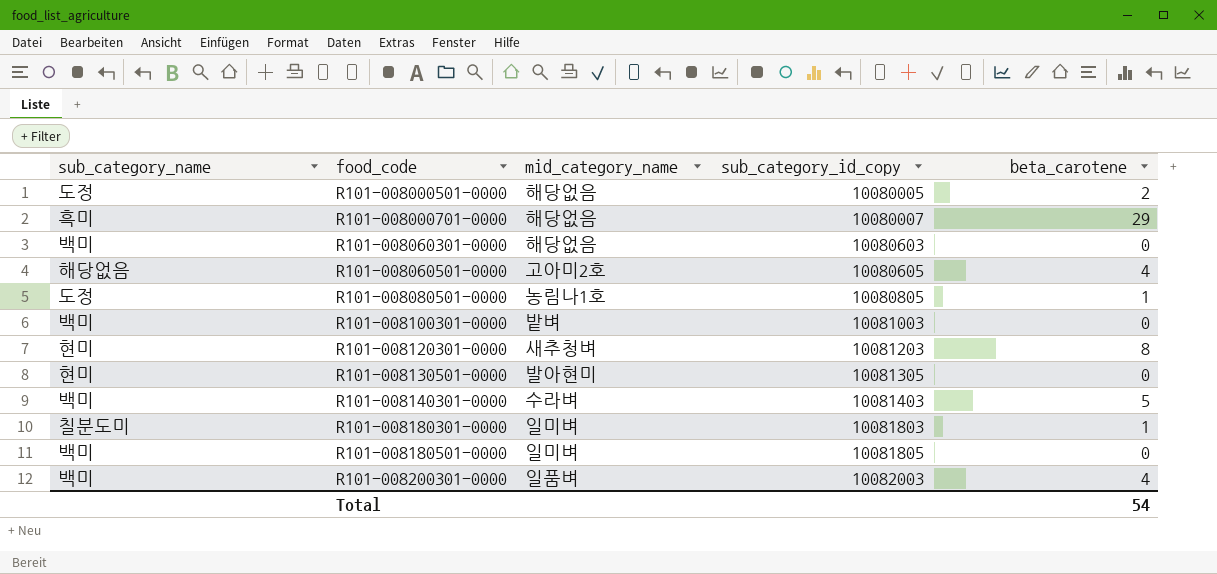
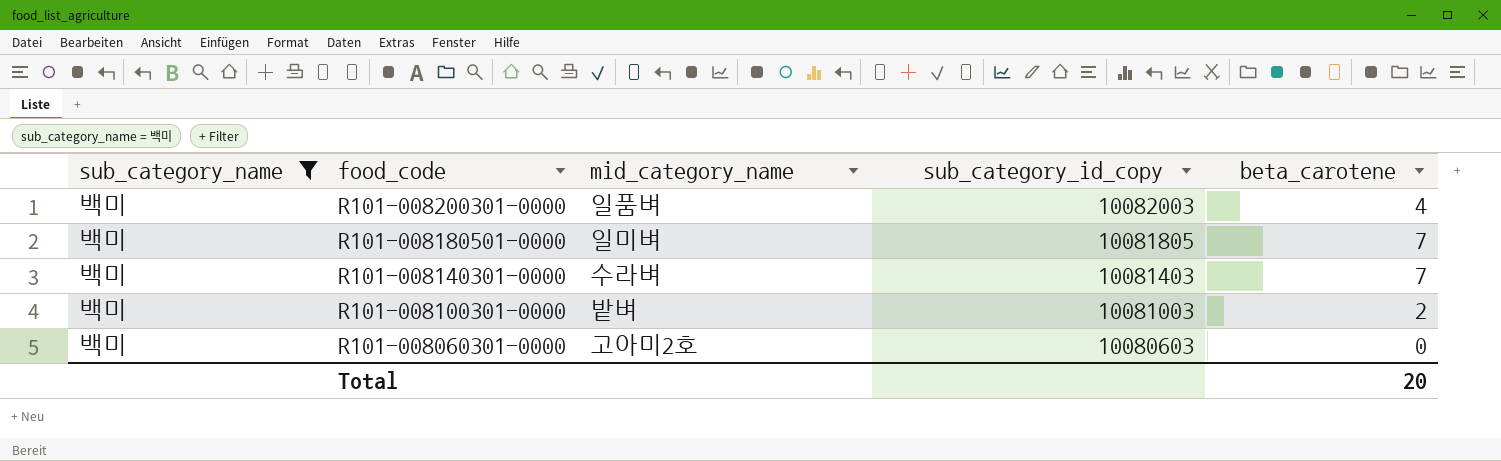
filter: none -> sub_category_name = 백미
row order: food_code ascending -> food_code descending
R101-008180501-0000 | beta_carotene: 0 -> 7
R101-008140301-0000 | beta_carotene: 5 -> 7
R101-008100301-0000 | beta_carotene: 0 -> 2
R101-008060301-0000 | mid_category_name: 해당없음 -> 고아미2호
Total | beta_carotene: 54 -> 20

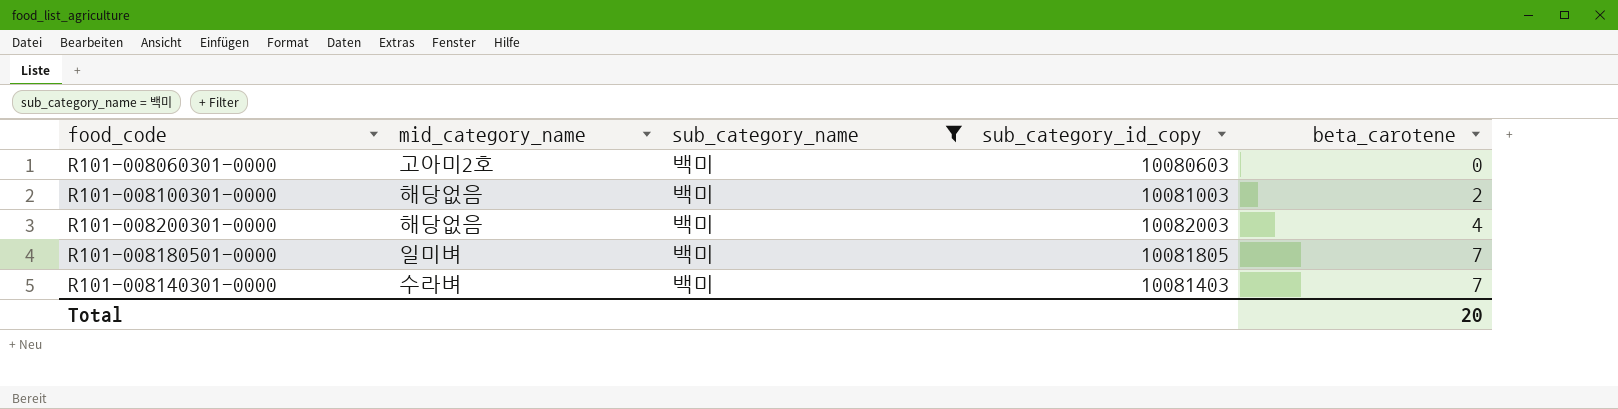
row order: food_code descending -> beta_carotene ascending
column sub_category_name | position: 1 -> 3
R101-008100301-0000 | mid_category_name: 밭벼 -> 해당없음
R101-008200301-0000 | mid_category_name: 일품벼 -> 해당없음

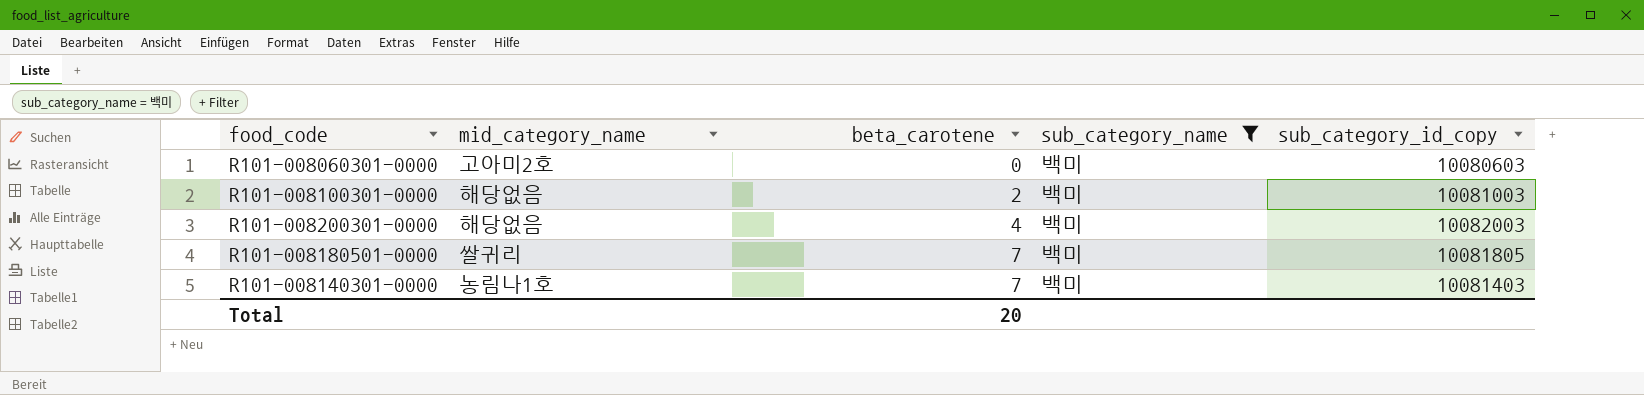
column beta_carotene | position: 5 -> 3
R101-008180501-0000 | mid_category_name: 일미벼 -> 쌀귀리
R101-008140301-0000 | mid_category_name: 수라벼 -> 농림나1호

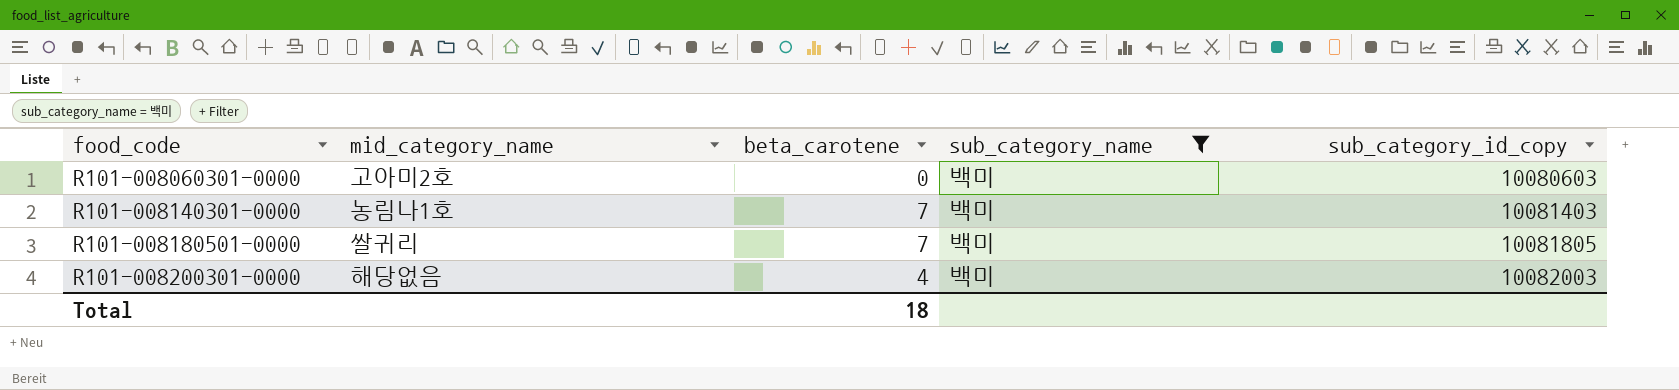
row order: beta_carotene ascending -> food_code ascending
row R101-008100301-0000: 해당없음 | 2 | 백미 | 10081003 -> none
Total | beta_carotene: 20 -> 18

